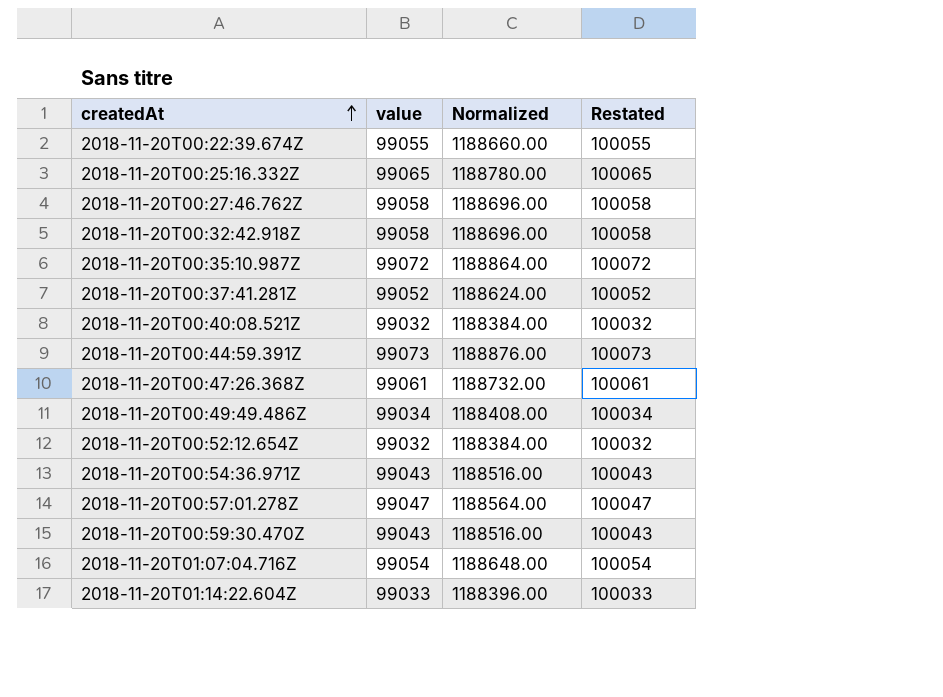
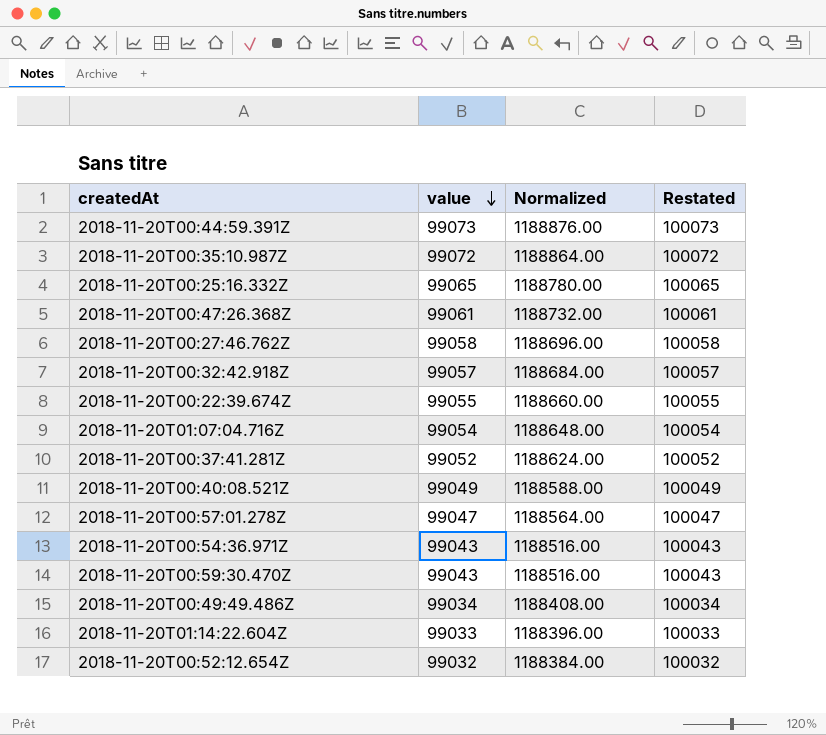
row order: createdAt ascending -> value descending
2018-11-20T00:32:42.918Z | value: 99058 -> 99057
2018-11-20T00:32:42.918Z | Normalized: 1188696.00 -> 1188684.00
2018-11-20T00:32:42.918Z | Restated: 100058 -> 100057
2018-11-20T00:40:08.521Z | value: 99032 -> 99049
2018-11-20T00:40:08.521Z | Normalized: 1188384.00 -> 1188588.00
2018-11-20T00:40:08.521Z | Restated: 100032 -> 100049

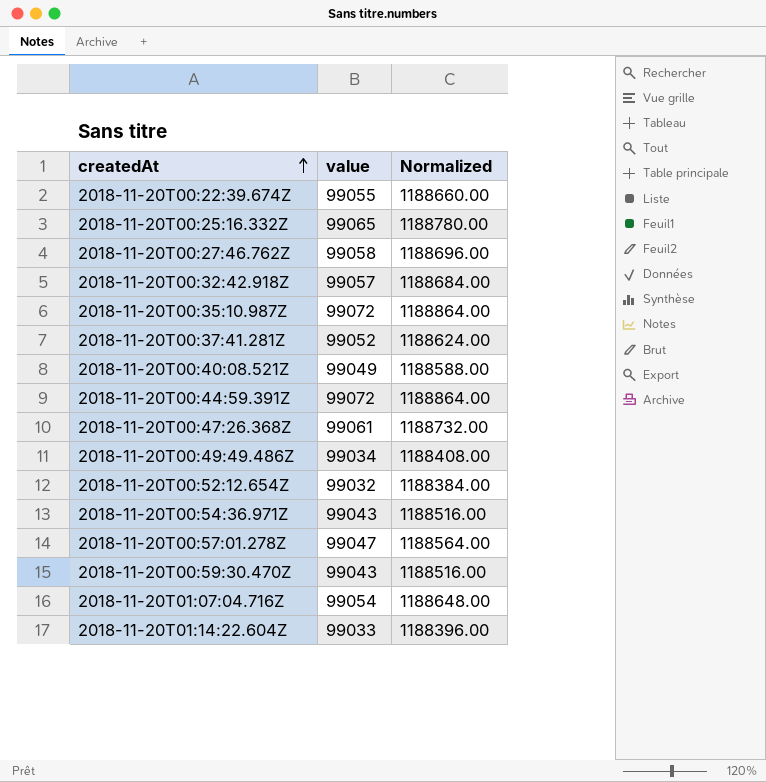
row order: value descending -> createdAt ascending
column Restated | formula: [value] + 1000 -> none
2018-11-20T00:44:59.391Z | value: 99073 -> 99072
2018-11-20T00:44:59.391Z | Normalized: 1188876.00 -> 1188864.00

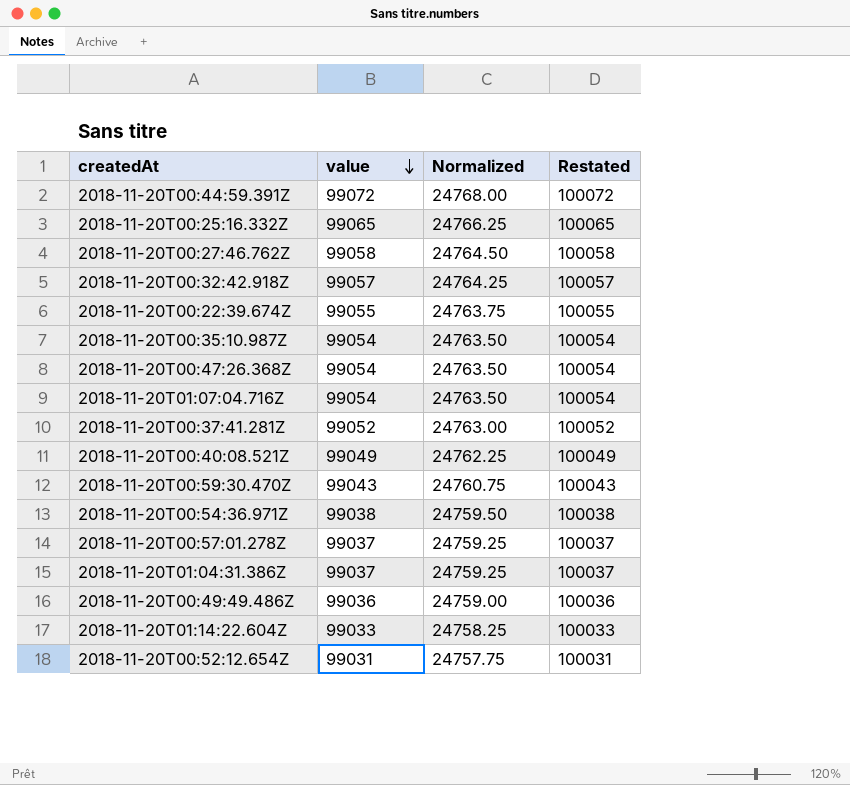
row order: createdAt ascending -> value descending
column Normalized | formula: [value] * 12 -> [value] * 0.25
column Restated | formula: none -> [value] + 1000
2018-11-20T00:35:10.987Z | value: 99072 -> 99054
2018-11-20T00:47:26.368Z | value: 99061 -> 99054
2018-11-20T00:54:36.971Z | value: 99043 -> 99038
2018-11-20T00:57:01.278Z | value: 99047 -> 99037
row 2018-11-20T01:04:31.386Z: none -> 99037 | 24759.25 | 100037
2018-11-20T00:49:49.486Z | value: 99034 -> 99036
2018-11-20T00:52:12.654Z | value: 99032 -> 99031

